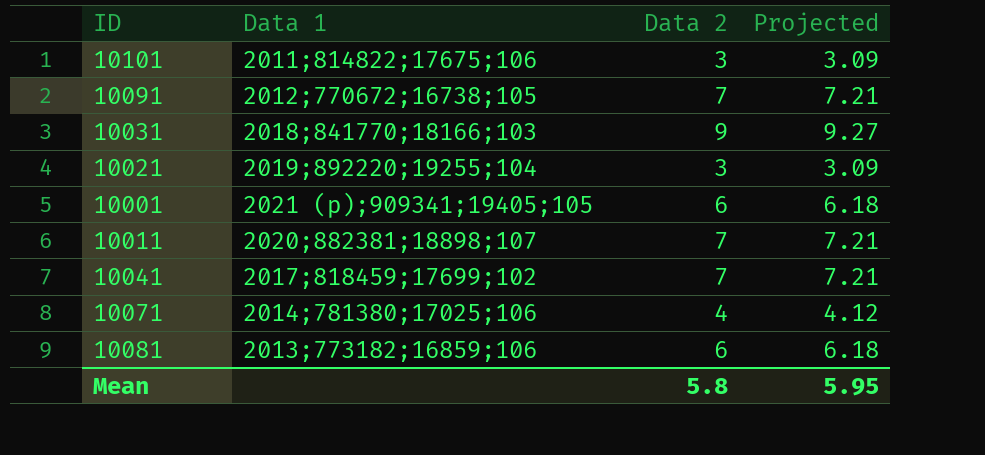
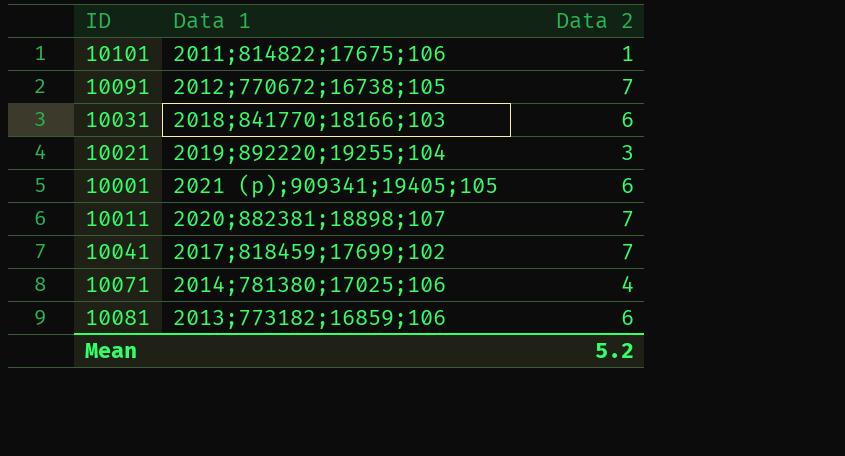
column Projected | formula: [Data 2] * 1.03 -> none
10101 | Data 2: 3 -> 1
10031 | Data 2: 9 -> 6
Mean | Data 2: 5.8 -> 5.2

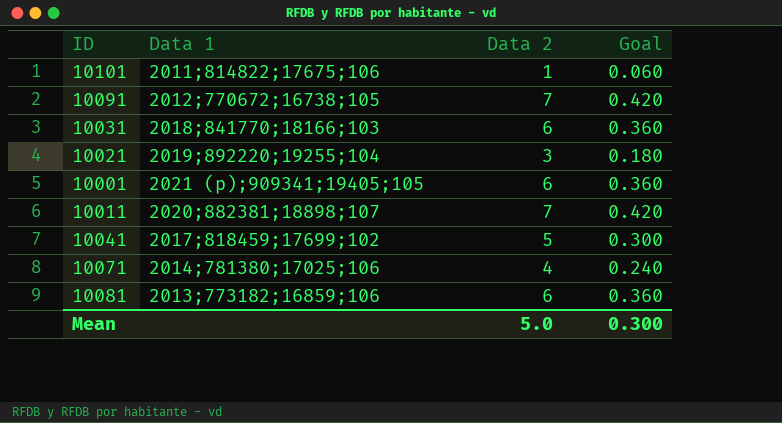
column Goal | formula: none -> [Data 2] * 0.06
10041 | Data 2: 7 -> 5
Mean | Data 2: 5.2 -> 5.0

